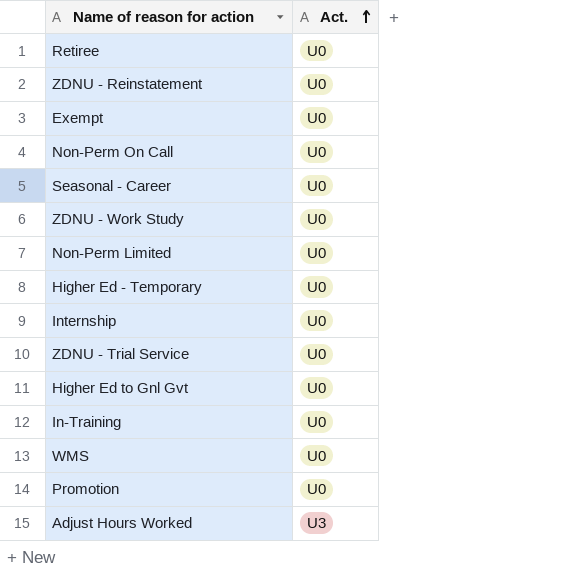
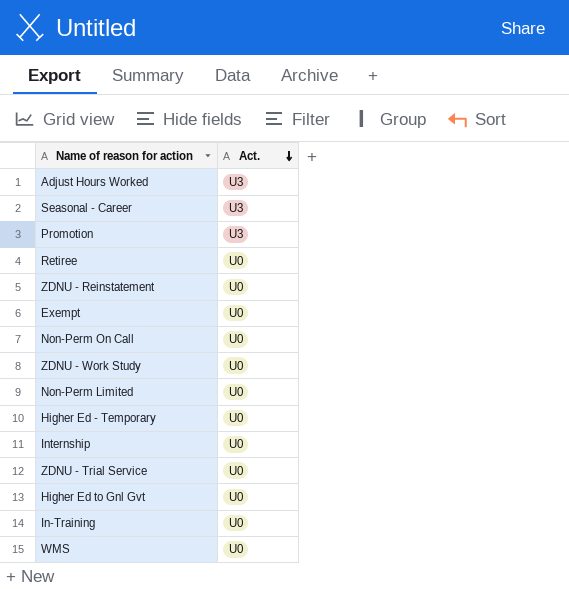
row order: Act. ascending -> Act. descending
Seasonal - Career | Act.: U0 -> U3
Promotion | Act.: U0 -> U3

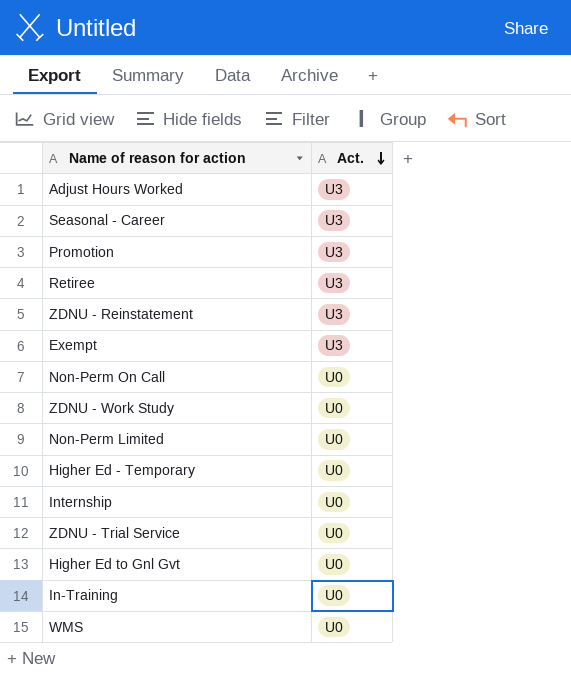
Retiree | Act.: U0 -> U3
ZDNU - Reinstatement | Act.: U0 -> U3
Exempt | Act.: U0 -> U3

